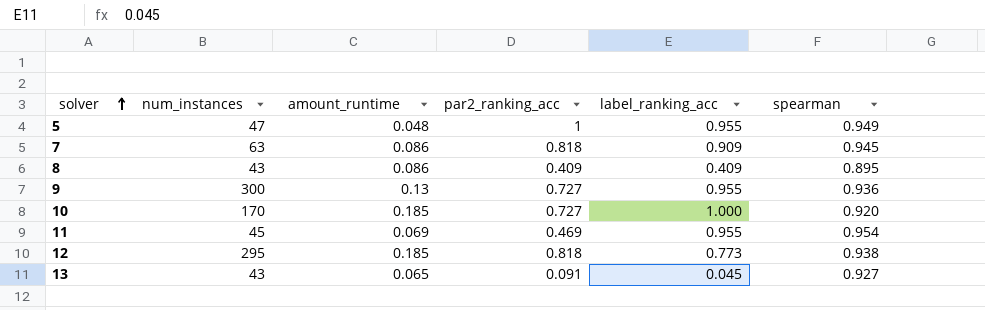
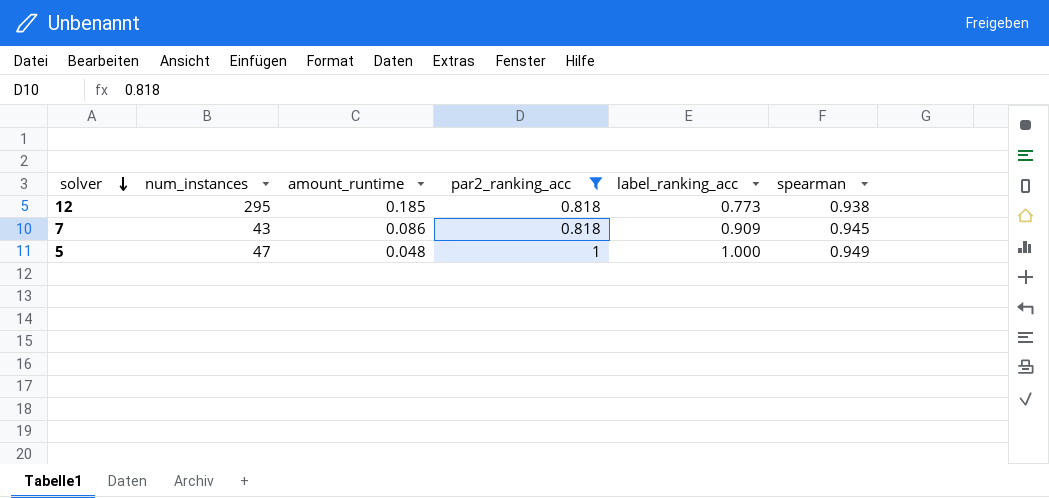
filter: none -> par2_ranking_acc >= 0.818
row order: solver ascending -> solver descending
7 | num_instances: 63 -> 43
5 | label_ranking_acc: 0.955 -> 1.000

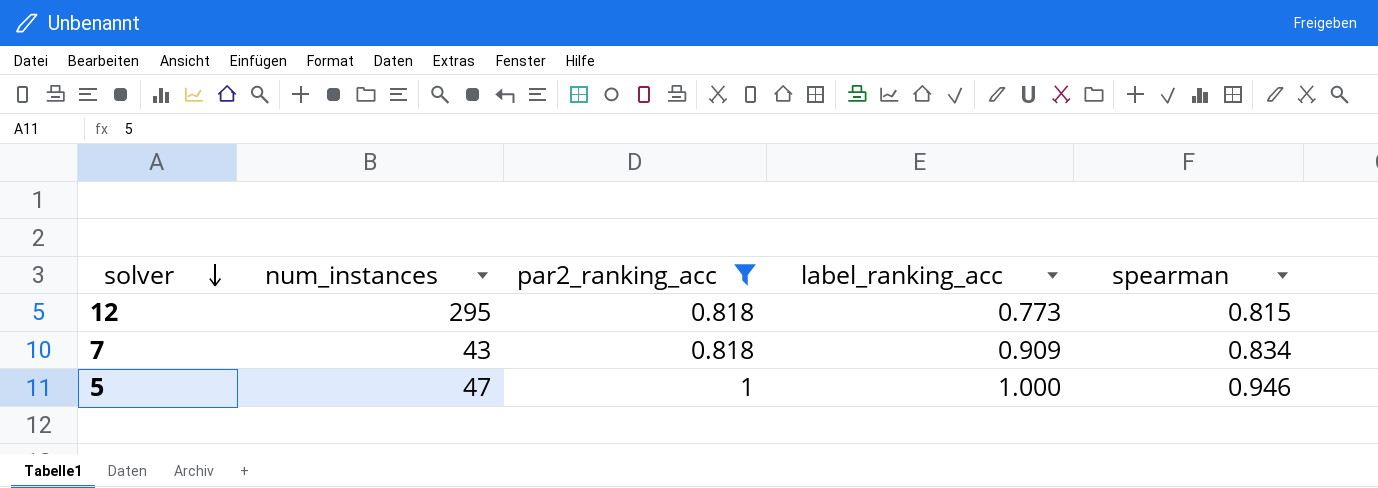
column amount_runtime | position: 3 -> none
12 | spearman: 0.938 -> 0.815
7 | spearman: 0.945 -> 0.834
5 | spearman: 0.949 -> 0.946

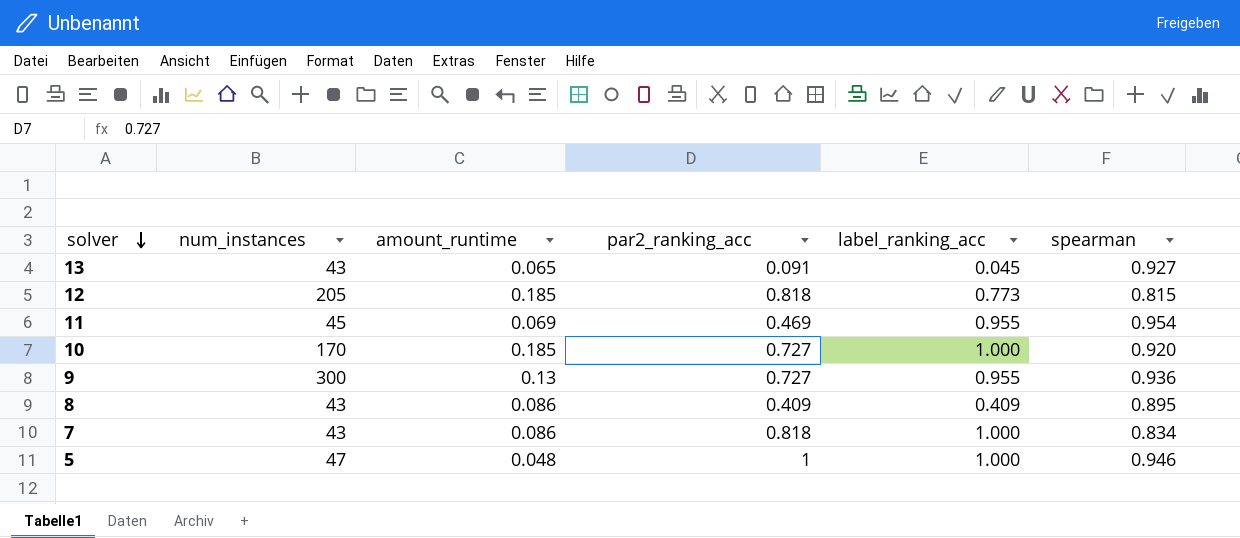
filter: par2_ranking_acc >= 0.818 -> none
column amount_runtime | position: none -> 3
12 | num_instances: 295 -> 205
7 | label_ranking_acc: 0.909 -> 1.000

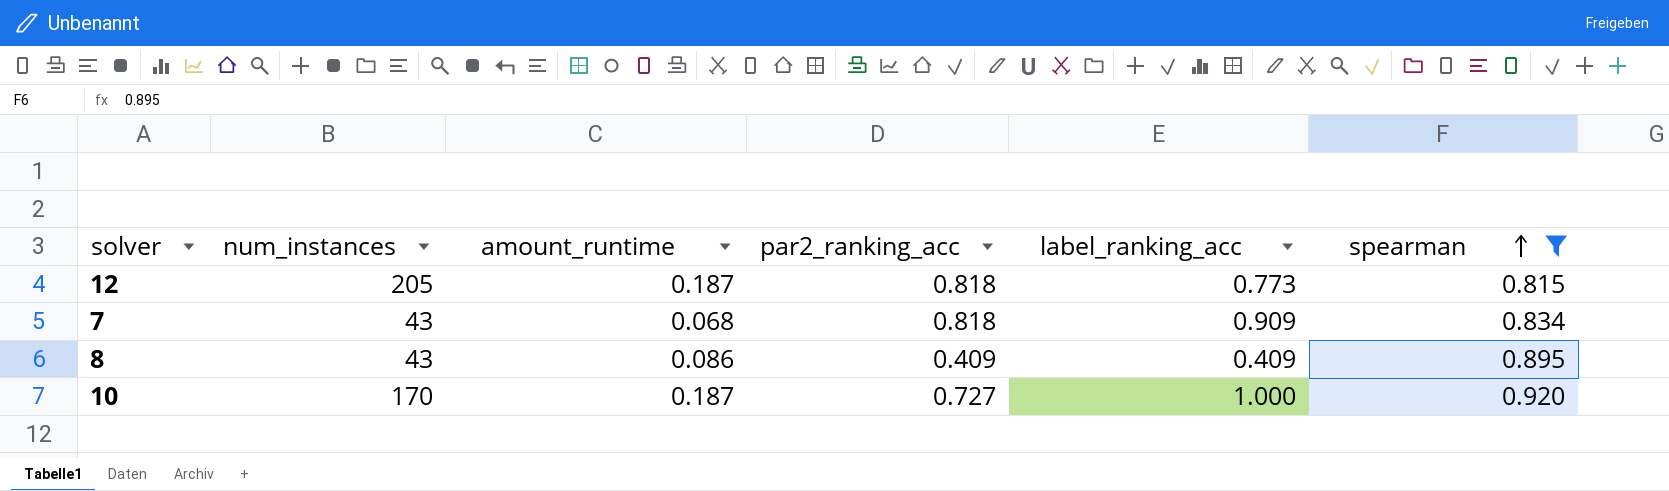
filter: none -> spearman <= 0.920
row order: solver descending -> spearman ascending
12 | amount_runtime: 0.185 -> 0.187
7 | amount_runtime: 0.086 -> 0.068
7 | label_ranking_acc: 1.000 -> 0.909
10 | amount_runtime: 0.185 -> 0.187

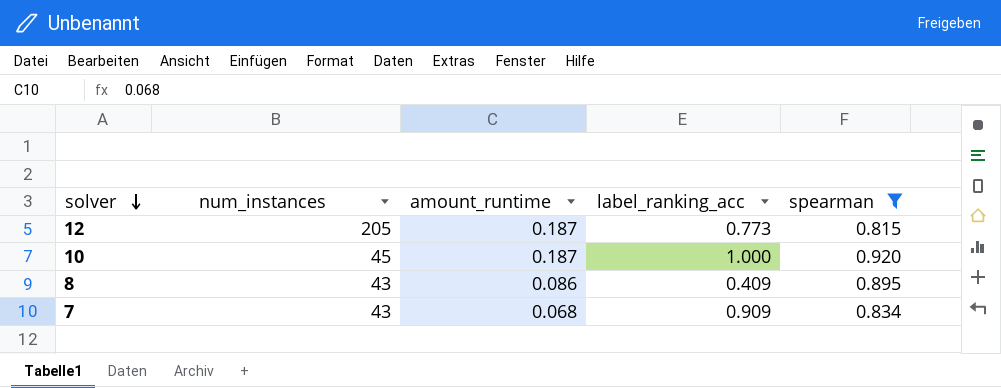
row order: spearman ascending -> solver descending
column par2_ranking_acc | position: 4 -> none
10 | num_instances: 170 -> 45

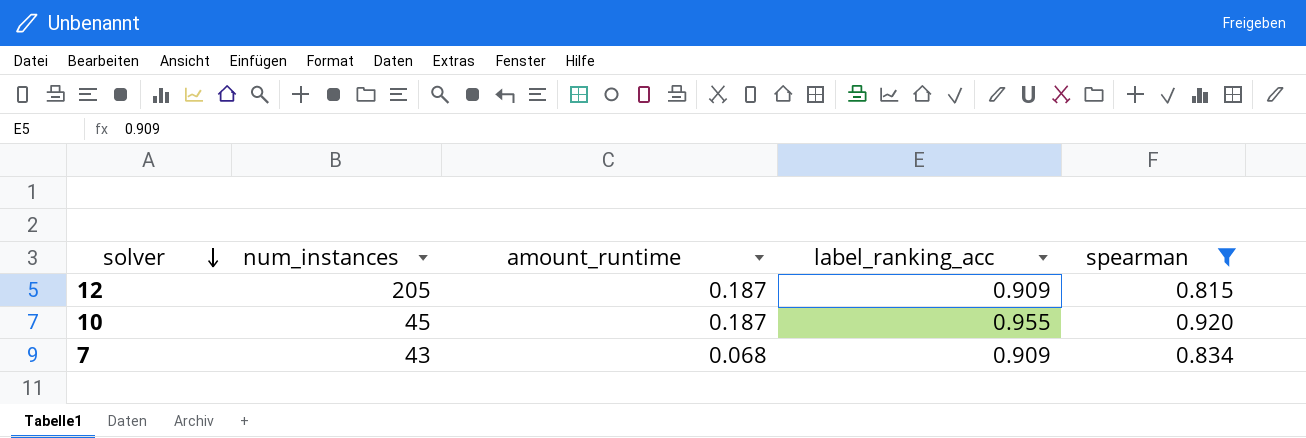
row 8: 43 | 0.086 | 0.409 | 0.895 -> none
12 | label_ranking_acc: 0.773 -> 0.909
10 | label_ranking_acc: 1.000 -> 0.955

